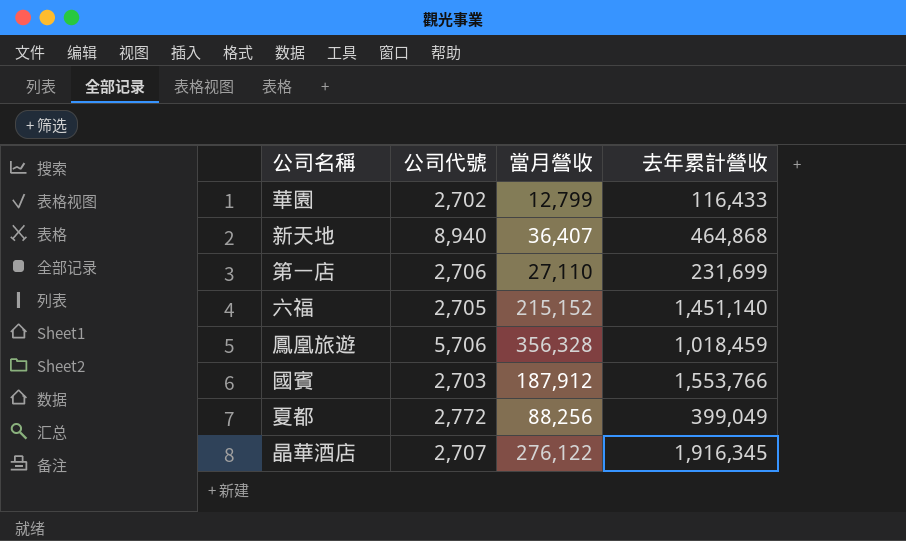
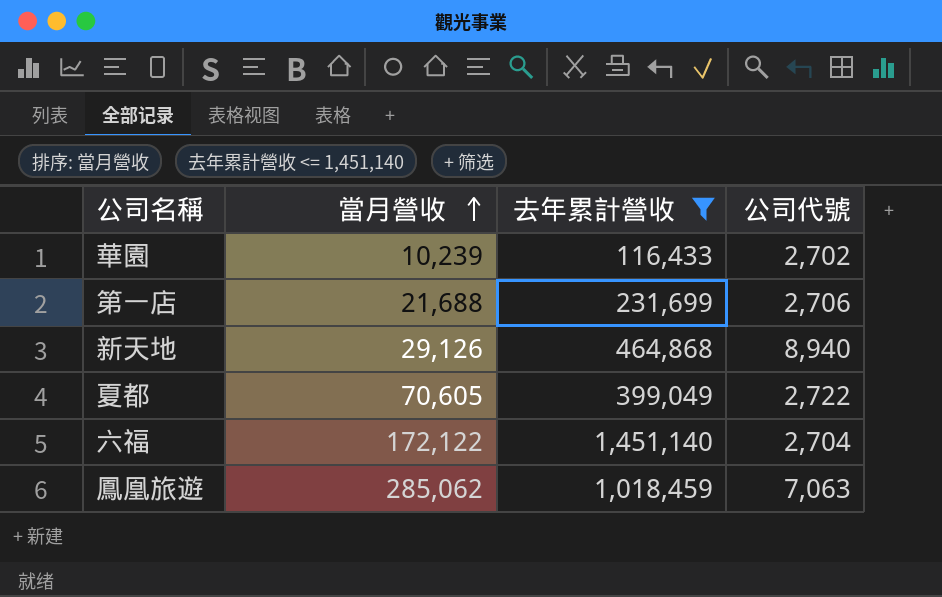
filter: none -> 去年累計營收 <= 1,451,140
row order: none -> 當月營收 ascending
column 公司代號 | position: 2 -> 4
華園 | 當月營收: 12,799 -> 10,239
第一店 | 當月營收: 27,110 -> 21,688
新天地 | 當月營收: 36,407 -> 29,126
夏都 | 當月營收: 88,256 -> 70,605
夏都 | 公司代號: 2,772 -> 2,722
六福 | 當月營收: 215,152 -> 172,122
六福 | 公司代號: 2,705 -> 2,704
鳳凰旅遊 | 當月營收: 356,328 -> 285,062
鳳凰旅遊 | 公司代號: 5,706 -> 7,063

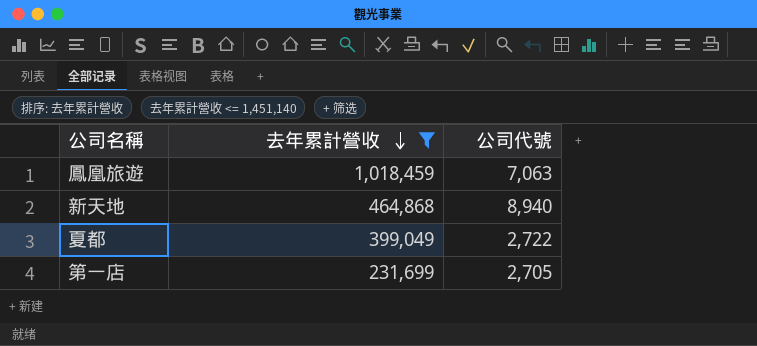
row order: 當月營收 ascending -> 去年累計營收 descending
column 當月營收 | position: 2 -> none
row 華園: 10,239 | 116,433 | 2,702 -> none
row 六福: 172,122 | 1,451,140 | 2,704 -> none
第一店 | 公司代號: 2,706 -> 2,705

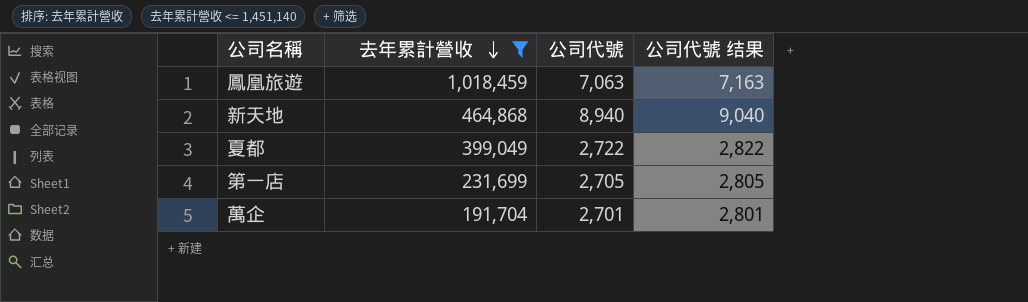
column 公司代號 结果 | formula: none -> [公司代號] + 100
row 萬企: none -> 191,704 | 2,701 | 2,801

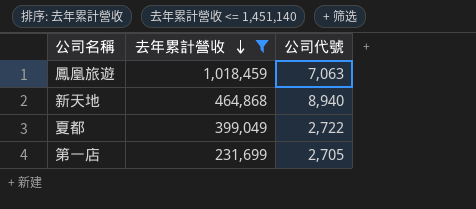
column 公司代號 结果 | formula: [公司代號] + 100 -> none
row 萬企: 191,704 | 2,701 | 2,801 -> none

